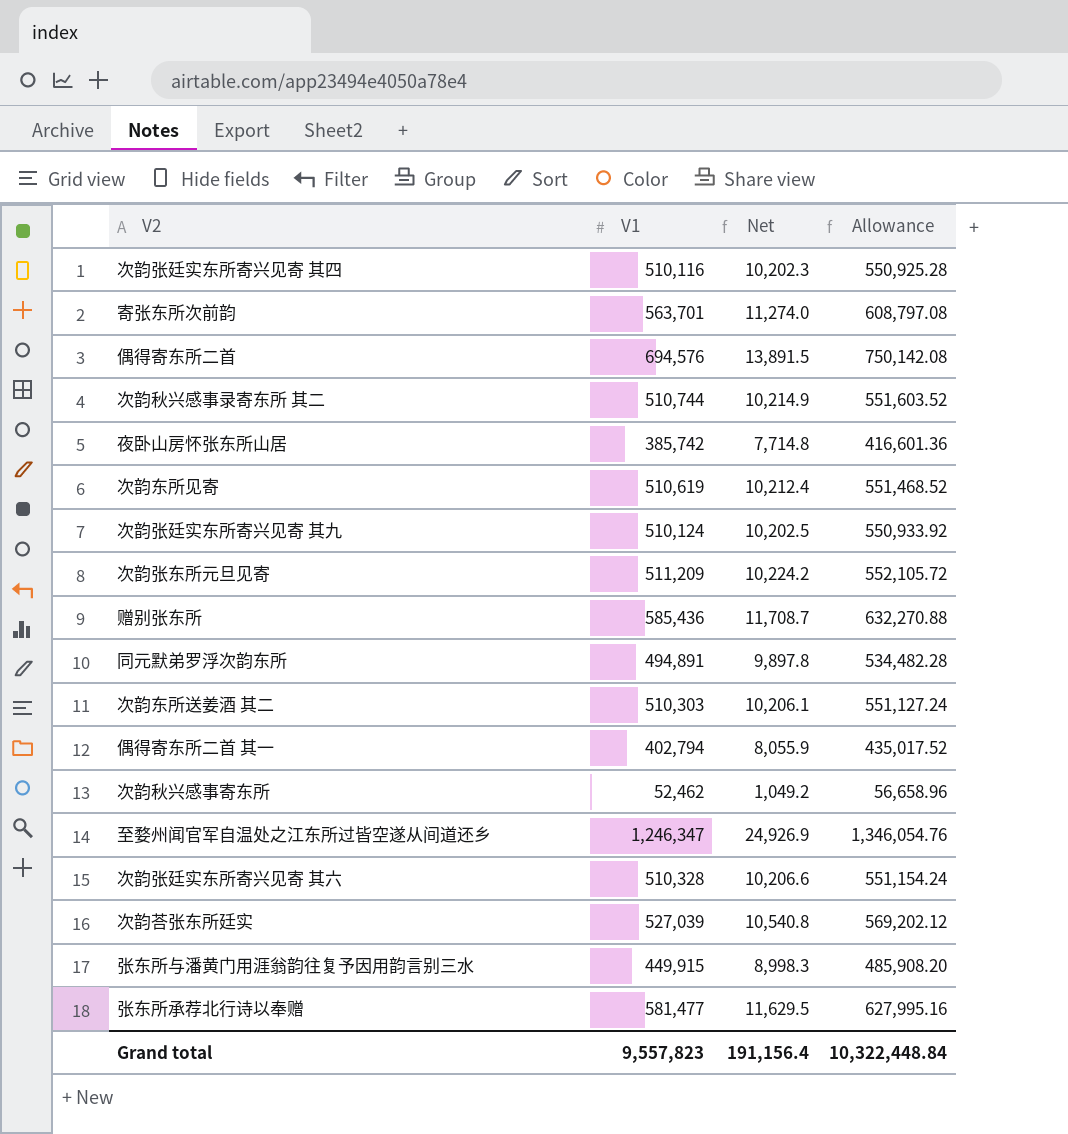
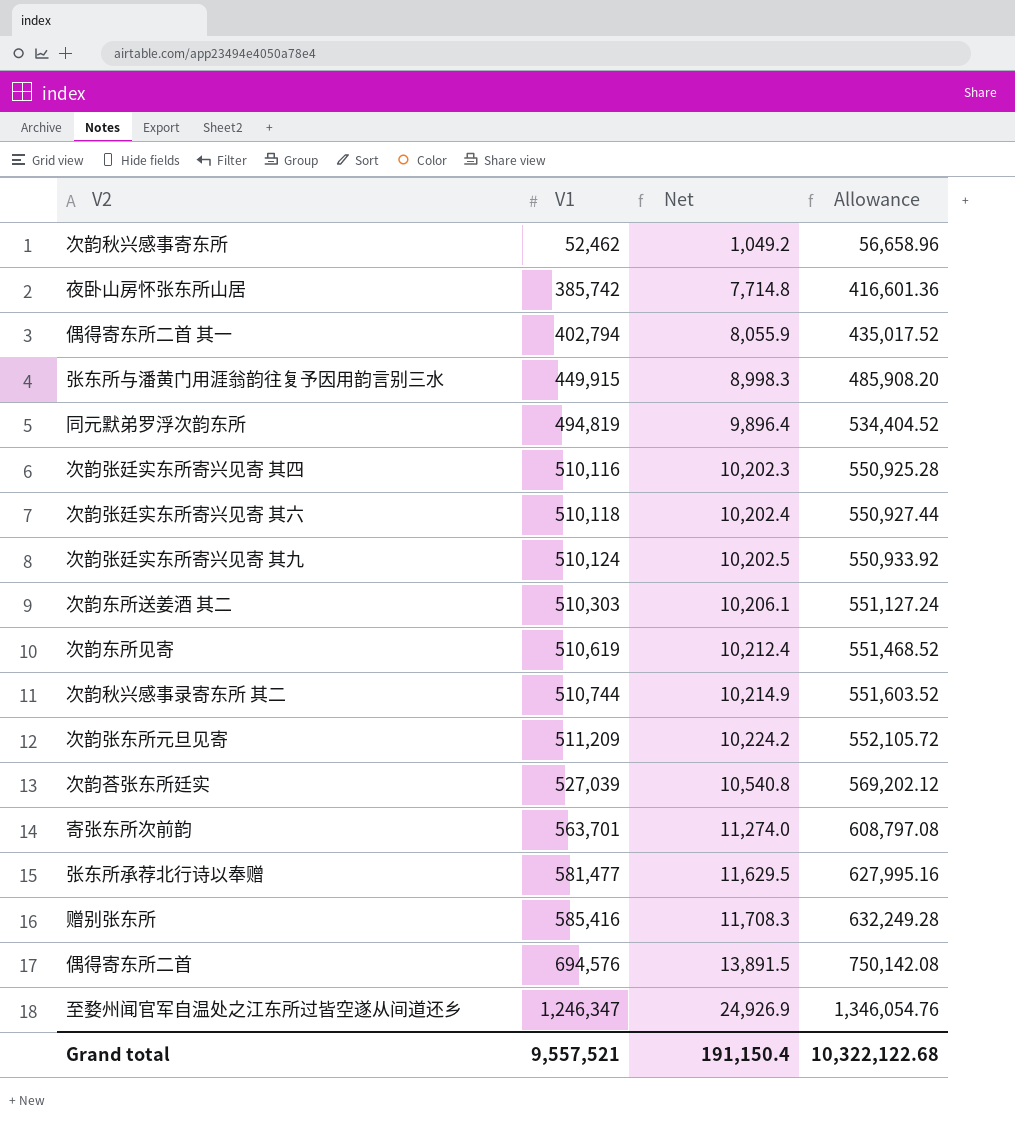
row order: none -> V1 ascending
同元默弟罗浮次韵东所 | V1: 494,891 -> 494,819
同元默弟罗浮次韵东所 | Net: 9,897.8 -> 9,896.4
同元默弟罗浮次韵东所 | Allowance: 534,482.28 -> 534,404.52
次韵张廷实东所寄兴见寄 其六 | V1: 510,328 -> 510,118
次韵张廷实东所寄兴见寄 其六 | Net: 10,206.6 -> 10,202.4
次韵张廷实东所寄兴见寄 其六 | Allowance: 551,154.24 -> 550,927.44
赠别张东所 | V1: 585,436 -> 585,416
赠别张东所 | Net: 11,708.7 -> 11,708.3
赠别张东所 | Allowance: 632,270.88 -> 632,249.28
Grand total | V1: 9,557,823 -> 9,557,521
Grand total | Net: 191,156.4 -> 191,150.4
Grand total | Allowance: 10,322,448.84 -> 10,322,122.68

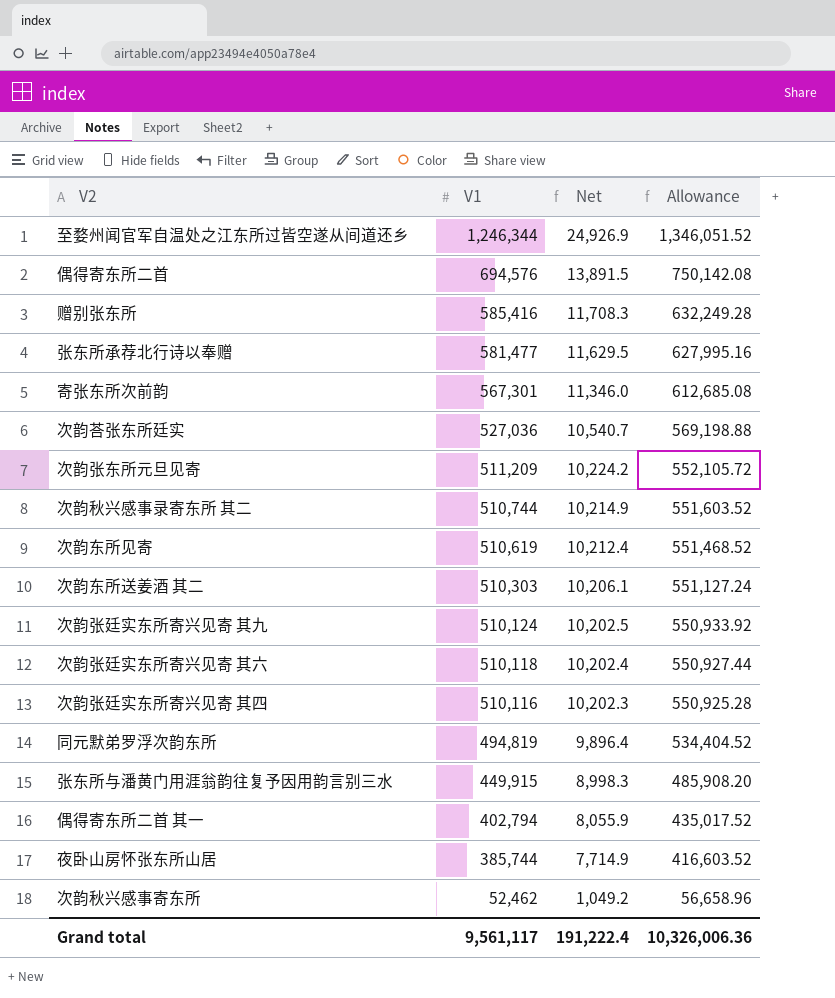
row order: V1 ascending -> V1 descending
至婺州闻官军自温处之江东所过皆空遂从间道还乡 | V1: 1,246,347 -> 1,246,344
至婺州闻官军自温处之江东所过皆空遂从间道还乡 | Allowance: 1,346,054.76 -> 1,346,051.52
寄张东所次前韵 | V1: 563,701 -> 567,301
寄张东所次前韵 | Net: 11,274.0 -> 11,346.0
寄张东所次前韵 | Allowance: 608,797.08 -> 612,685.08
次韵荅张东所廷实 | V1: 527,039 -> 527,036
次韵荅张东所廷实 | Net: 10,540.8 -> 10,540.7
次韵荅张东所廷实 | Allowance: 569,202.12 -> 569,198.88
夜卧山房怀张东所山居 | V1: 385,742 -> 385,744
夜卧山房怀张东所山居 | Net: 7,714.8 -> 7,714.9
夜卧山房怀张东所山居 | Allowance: 416,601.36 -> 416,603.52
Grand total | V1: 9,557,521 -> 9,561,117
Grand total | Net: 191,150.4 -> 191,222.4
Grand total | Allowance: 10,322,122.68 -> 10,326,006.36

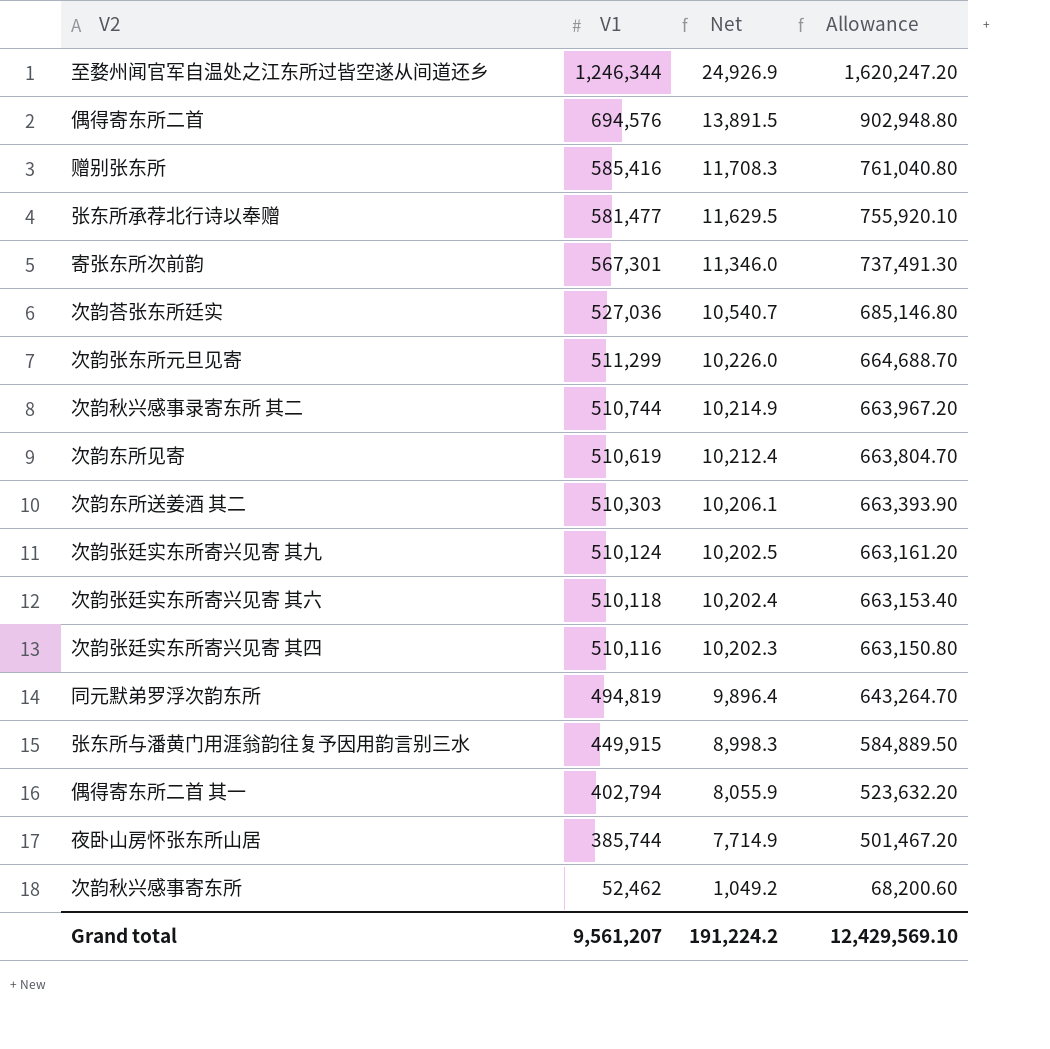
column Allowance | formula: [V1] * 1.08 -> [V1] * 1.3
次韵张东所元旦见寄 | V1: 511,209 -> 511,299
次韵张东所元旦见寄 | Net: 10,224.2 -> 10,226.0
Grand total | V1: 9,561,117 -> 9,561,207
Grand total | Net: 191,222.4 -> 191,224.2
Grand total | Allowance: 10,326,006.36 -> 12,429,569.10

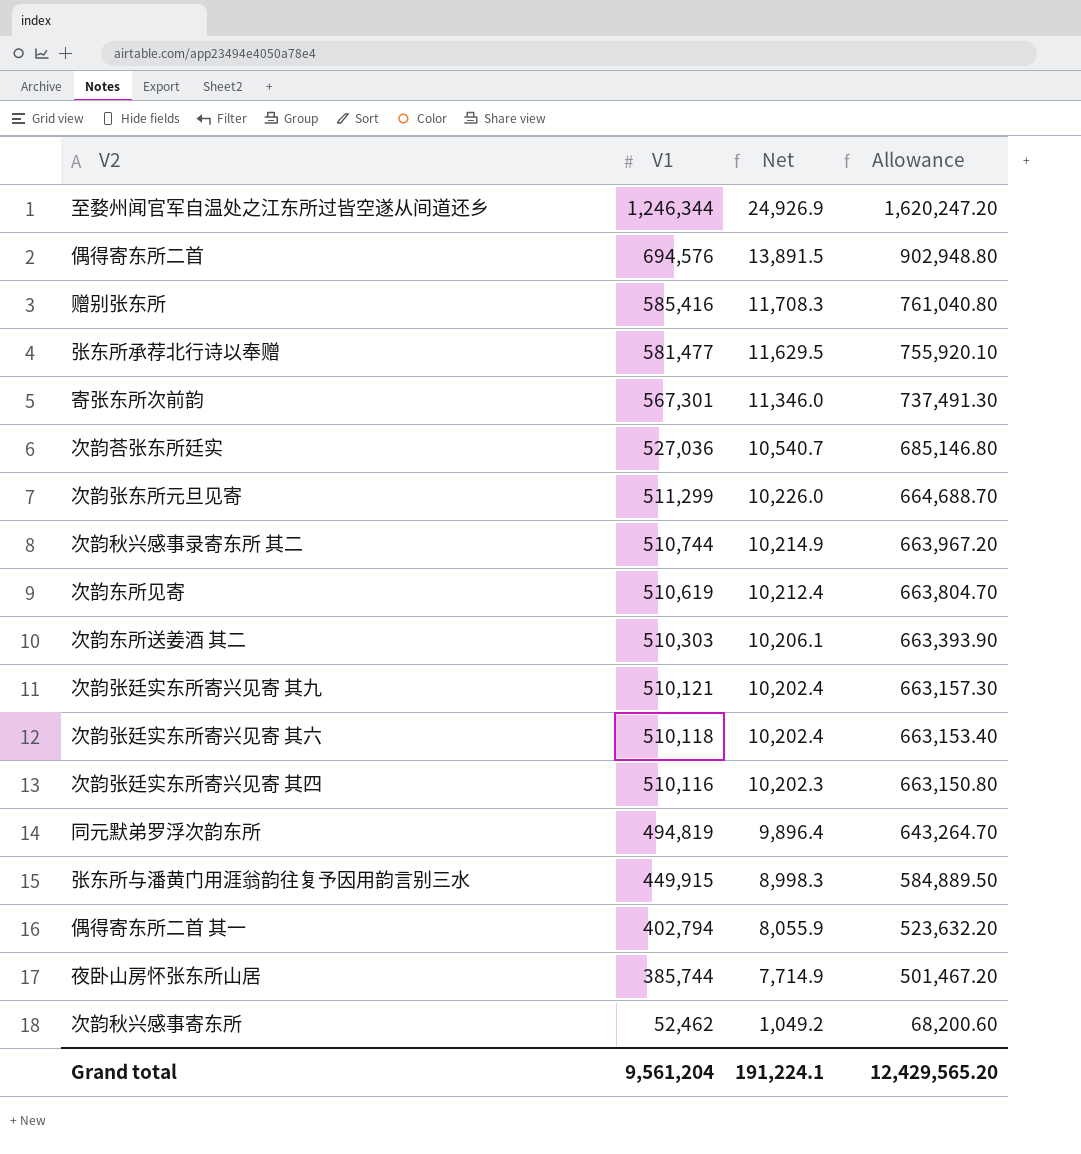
次韵张廷实东所寄兴见寄 其九 | V1: 510,124 -> 510,121
次韵张廷实东所寄兴见寄 其九 | Net: 10,202.5 -> 10,202.4
次韵张廷实东所寄兴见寄 其九 | Allowance: 663,161.20 -> 663,157.30
Grand total | V1: 9,561,207 -> 9,561,204
Grand total | Net: 191,224.2 -> 191,224.1
Grand total | Allowance: 12,429,569.10 -> 12,429,565.20

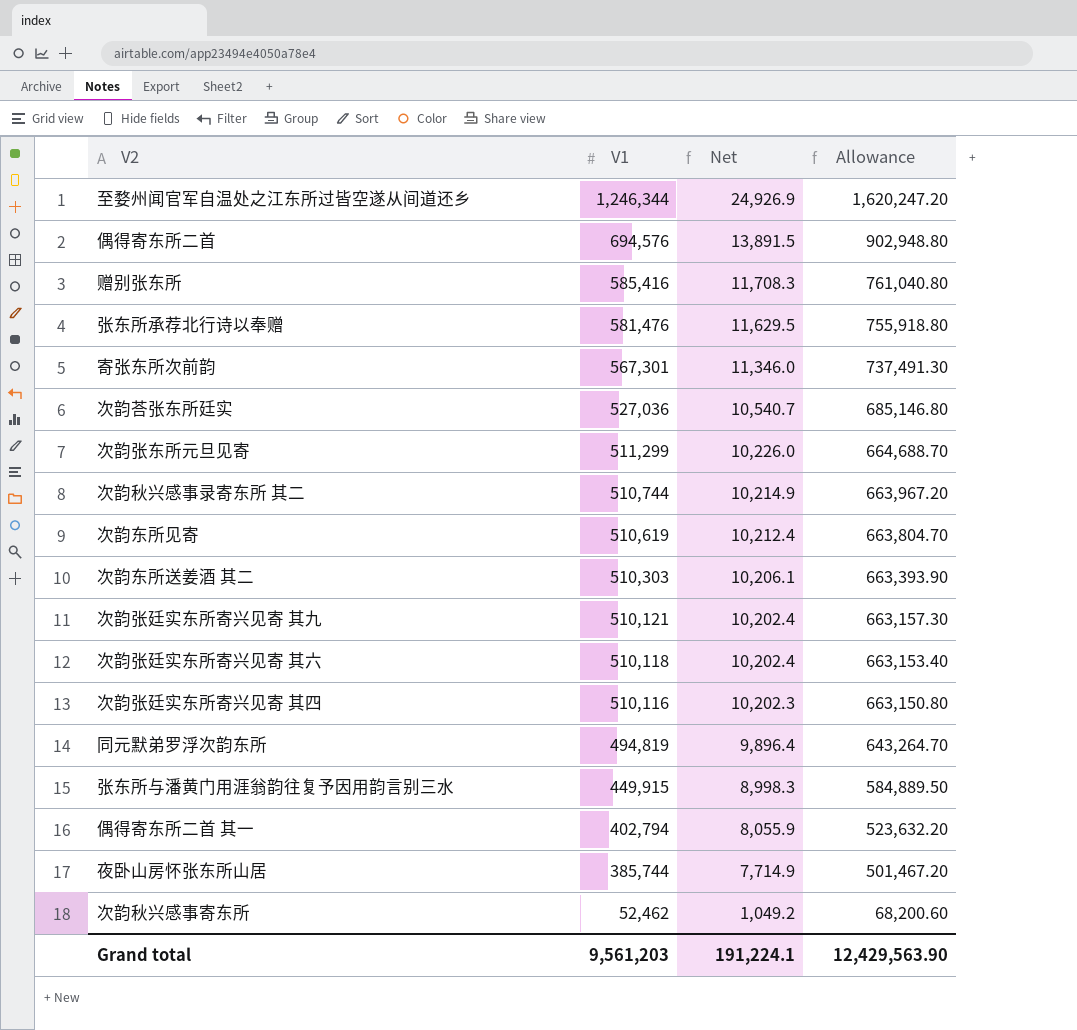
张东所承荐北行诗以奉赠 | V1: 581,477 -> 581,476
张东所承荐北行诗以奉赠 | Allowance: 755,920.10 -> 755,918.80
Grand total | V1: 9,561,204 -> 9,561,203
Grand total | Allowance: 12,429,565.20 -> 12,429,563.90

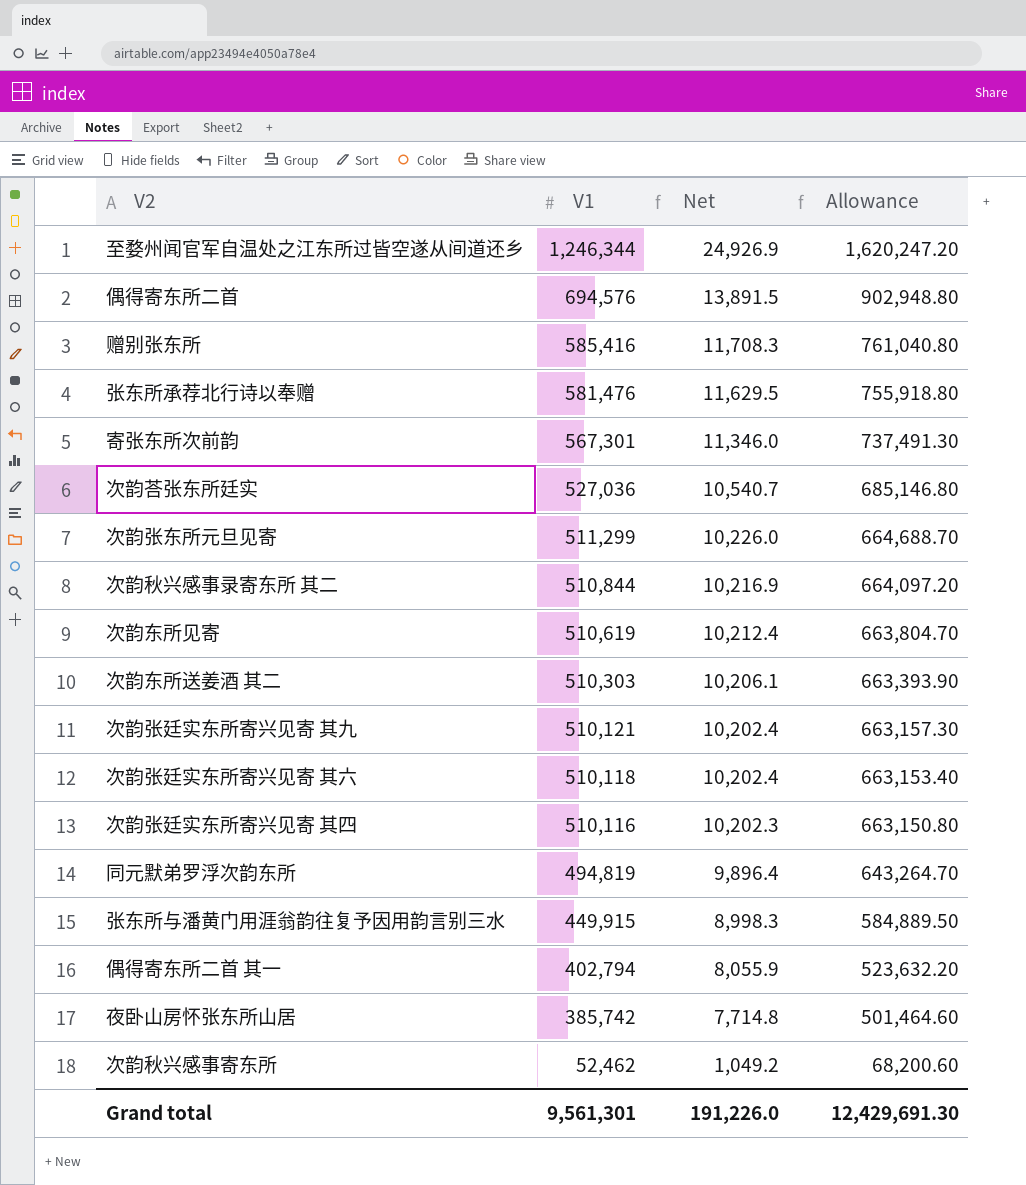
次韵秋兴感事录寄东所 其二 | V1: 510,744 -> 510,844
次韵秋兴感事录寄东所 其二 | Net: 10,214.9 -> 10,216.9
次韵秋兴感事录寄东所 其二 | Allowance: 663,967.20 -> 664,097.20
夜卧山房怀张东所山居 | V1: 385,744 -> 385,742
夜卧山房怀张东所山居 | Net: 7,714.9 -> 7,714.8
夜卧山房怀张东所山居 | Allowance: 501,467.20 -> 501,464.60
Grand total | V1: 9,561,203 -> 9,561,301
Grand total | Net: 191,224.1 -> 191,226.0
Grand total | Allowance: 12,429,563.90 -> 12,429,691.30

